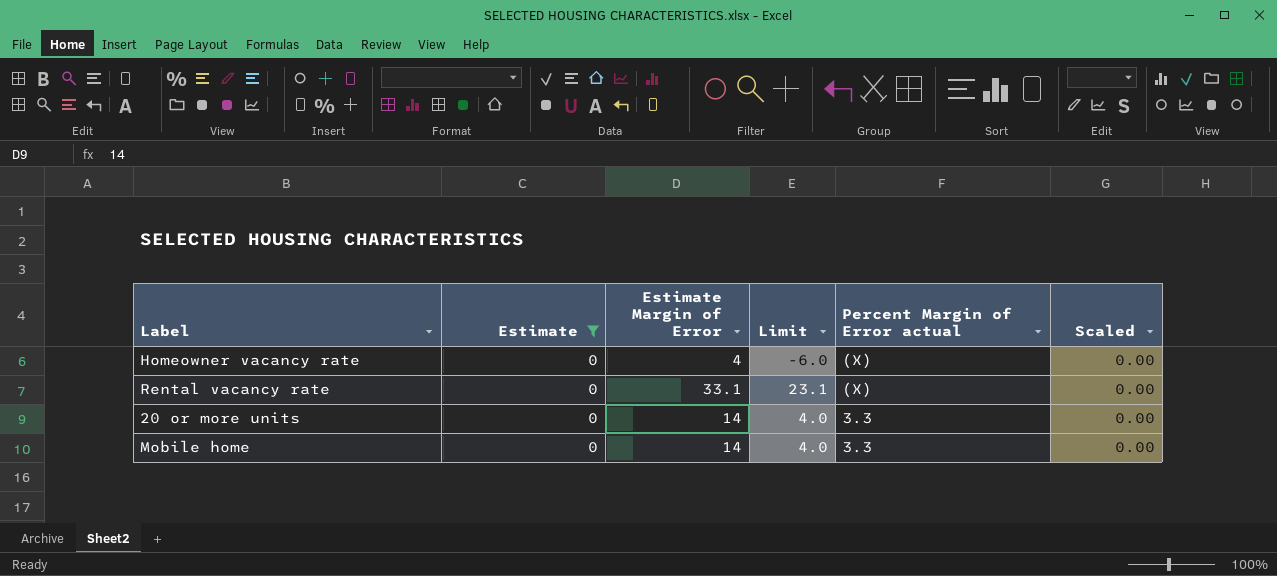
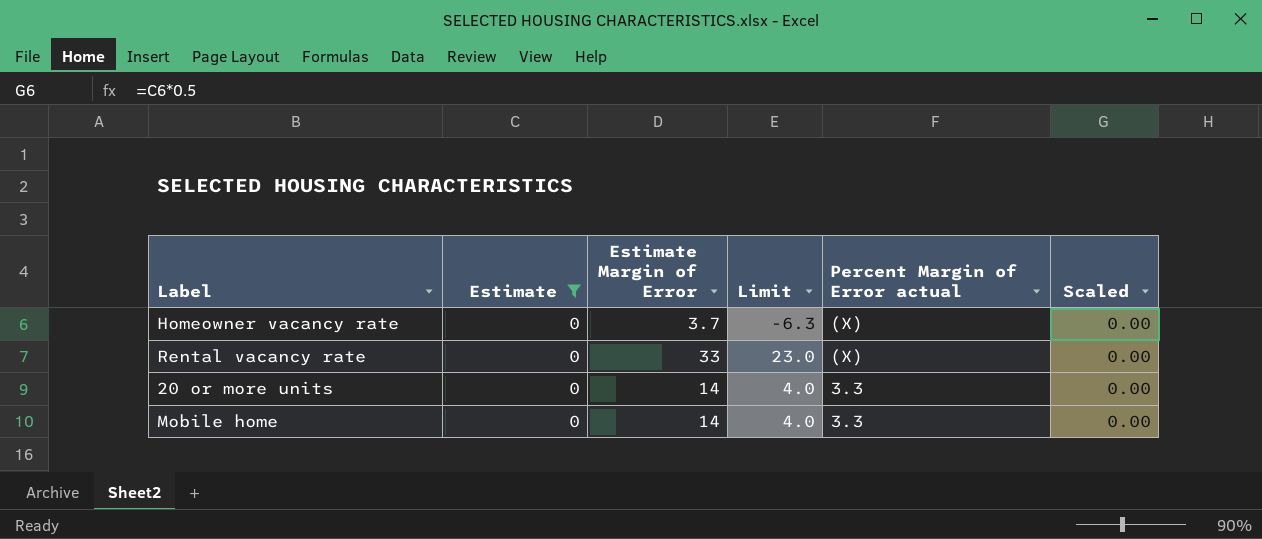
Homeowner vacancy rate | Estimate Margin of Error: 4 -> 3.7
Homeowner vacancy rate | Limit: -6.0 -> -6.3
Rental vacancy rate | Estimate Margin of Error: 33.1 -> 33
Rental vacancy rate | Limit: 23.1 -> 23.0

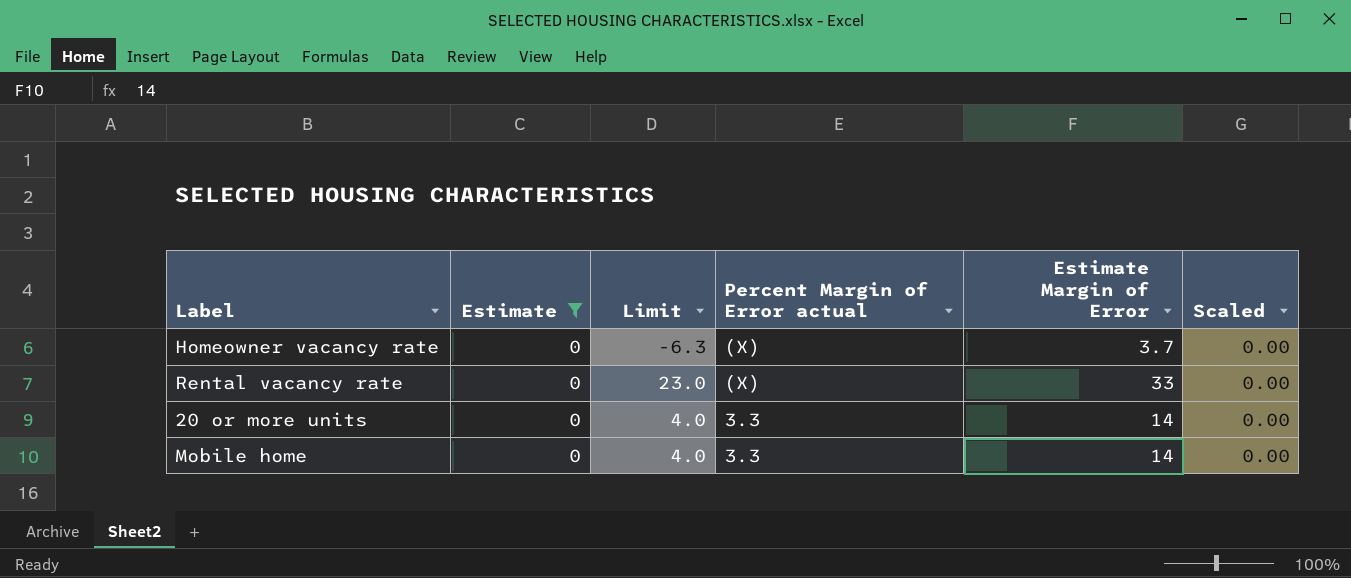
column Estimate Margin of Error | position: 3 -> 5

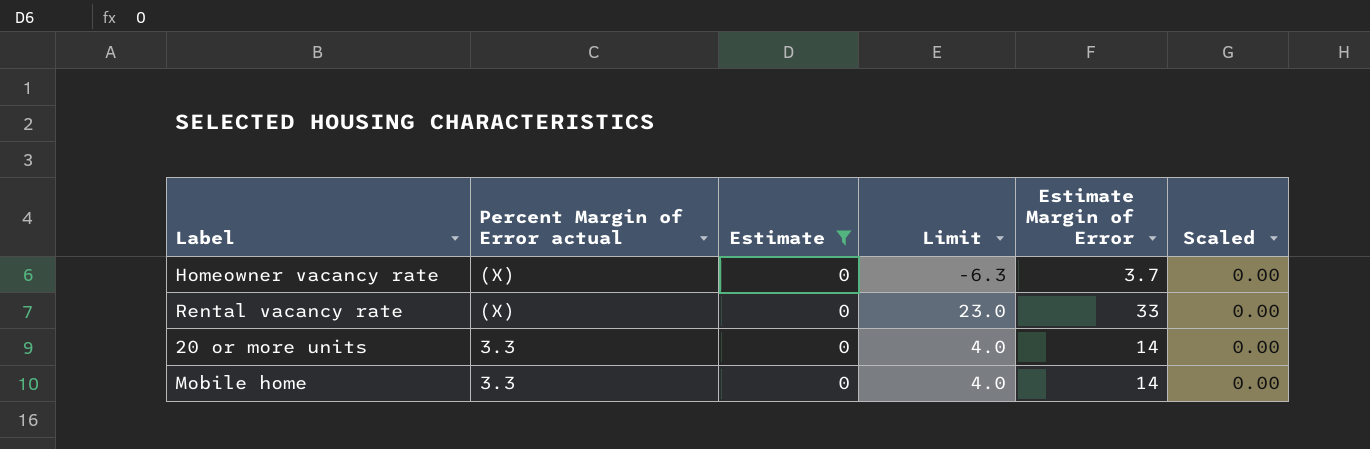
column Percent Margin of Error actual | position: 4 -> 2

